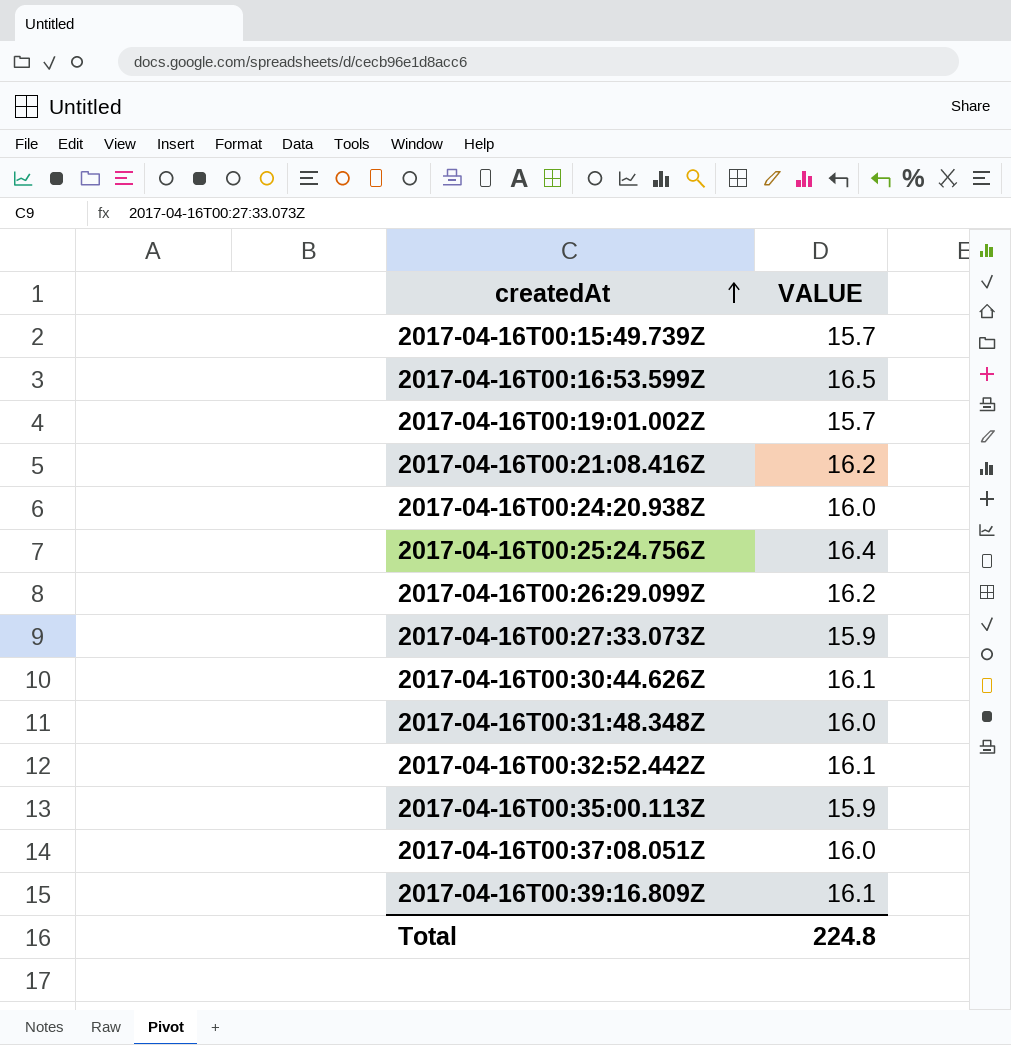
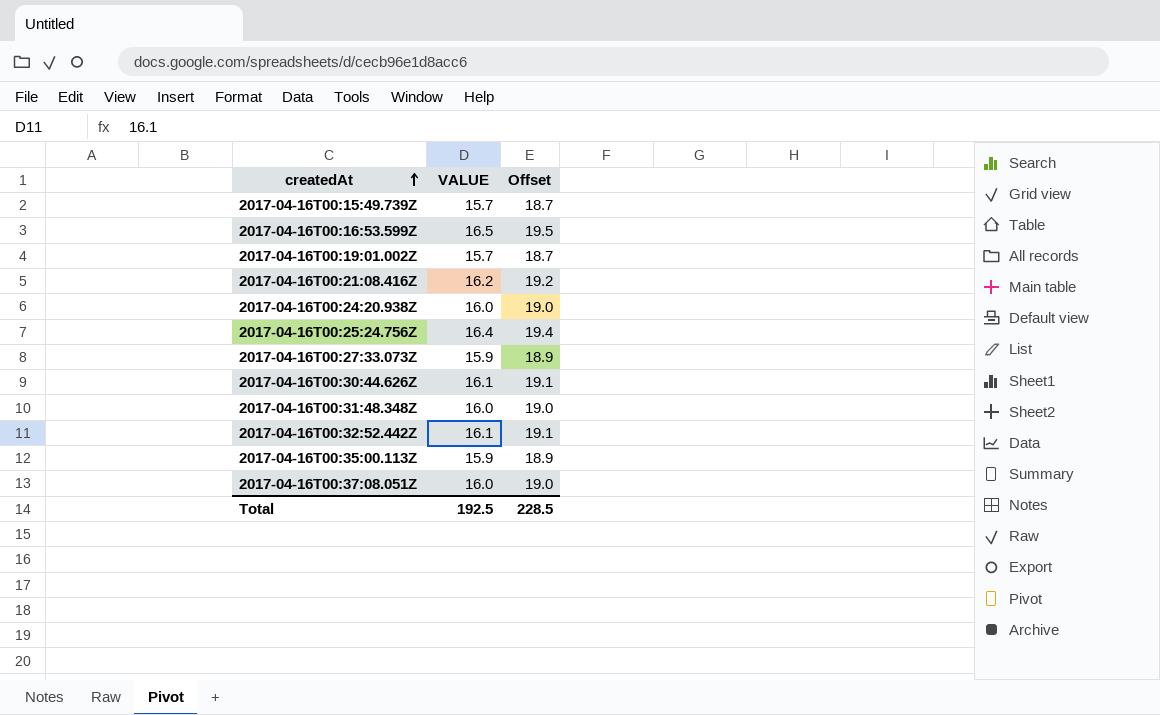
column Offset | formula: none -> [VALUE] + 3
row 2017-04-16T00:26:29.099Z: 16.2 -> none
row 2017-04-16T00:39:16.809Z: 16.1 -> none
Total | VALUE: 224.8 -> 192.5

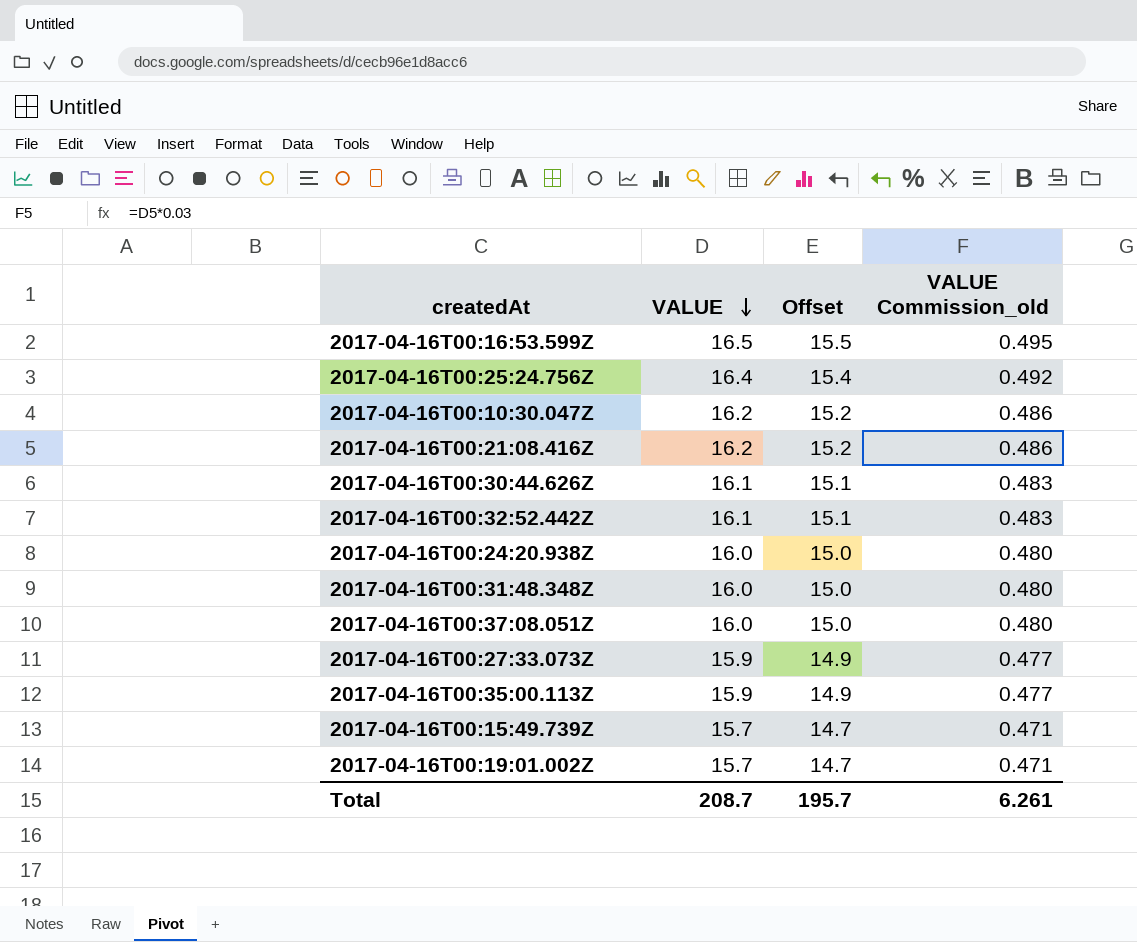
row order: createdAt ascending -> VALUE descending
column Offset | formula: [VALUE] + 3 -> [VALUE] - 1
column VALUE Commission_old | formula: none -> [VALUE] * 0.03
row 2017-04-16T00:10:30.047Z: none -> 16.2 | 15.2 | 0.486
Total | VALUE: 192.5 -> 208.7
Total | Offset: 228.5 -> 195.7

